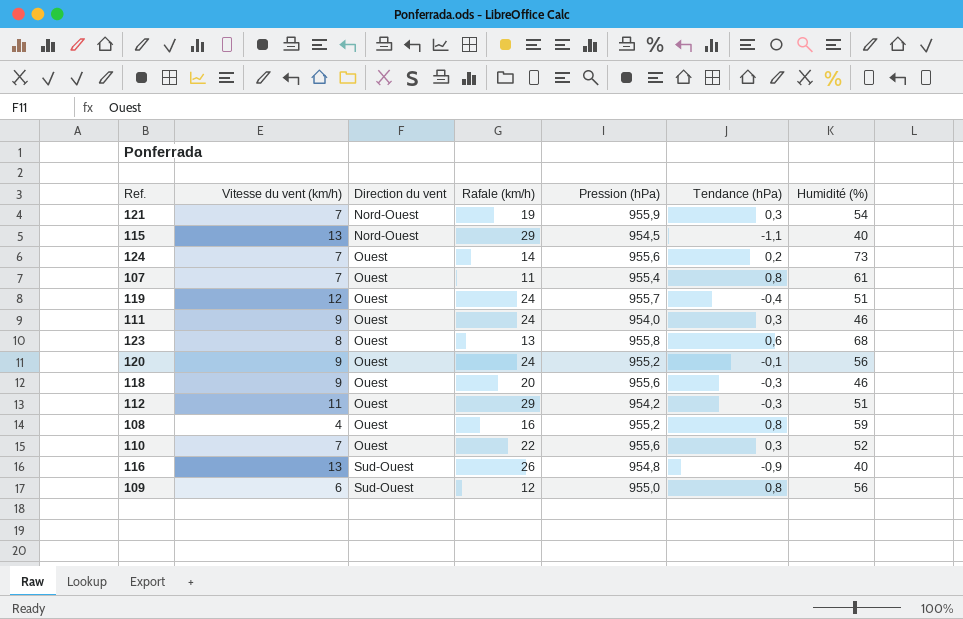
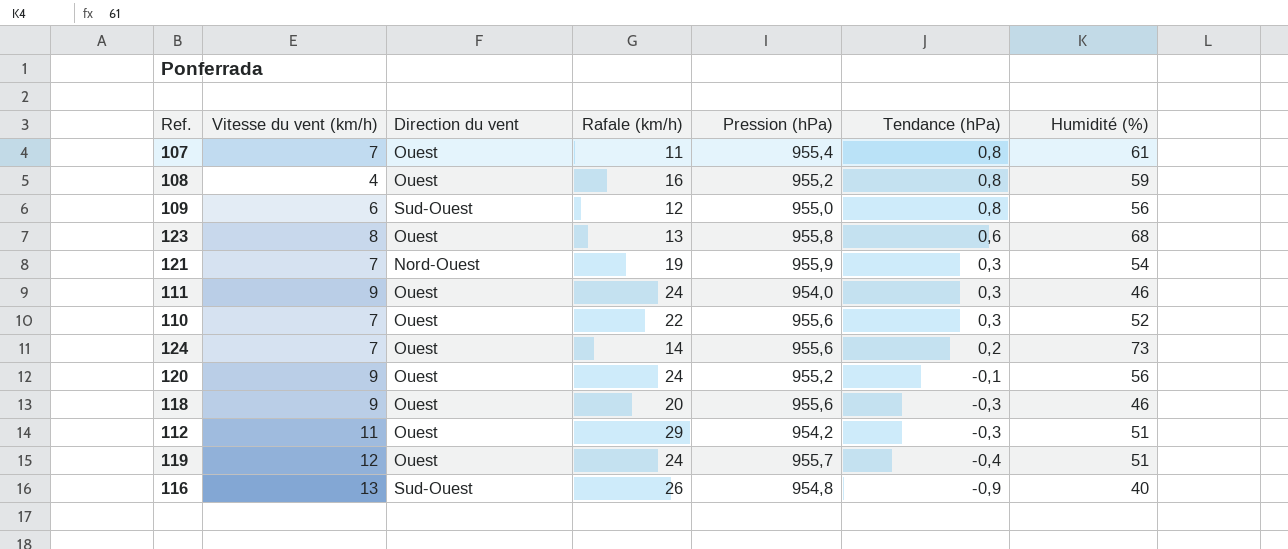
row order: Direction du vent ascending -> Tendance (hPa) descending
row 115: 13 | Nord-Ouest | 29 | 954,5 | -1,1 | 40 -> none

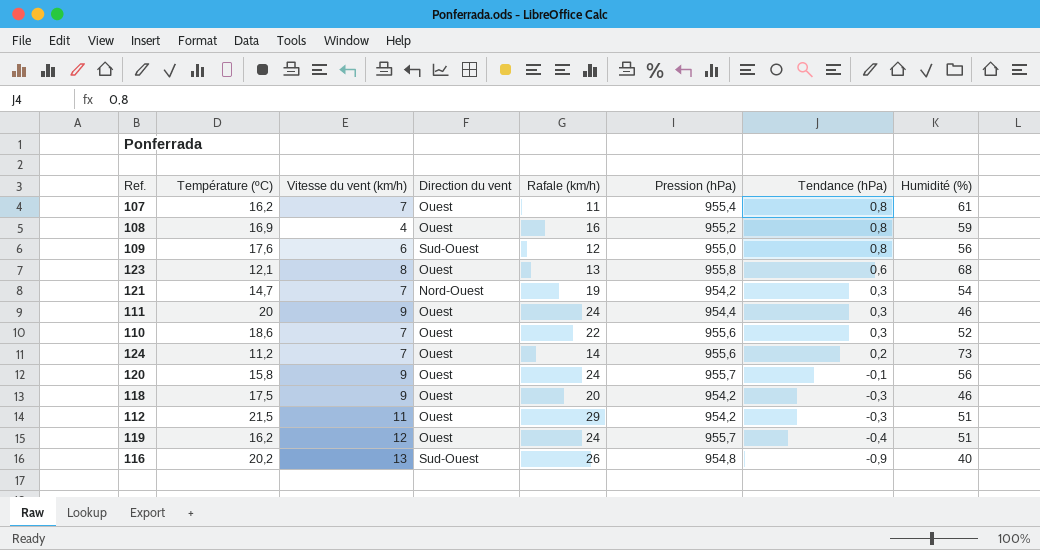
column Température (ºC) | position: none -> 2
121 | Pression (hPa): 955,9 -> 954,2
111 | Pression (hPa): 954,0 -> 954,4
120 | Pression (hPa): 955,2 -> 955,7
118 | Pression (hPa): 955,6 -> 954,2

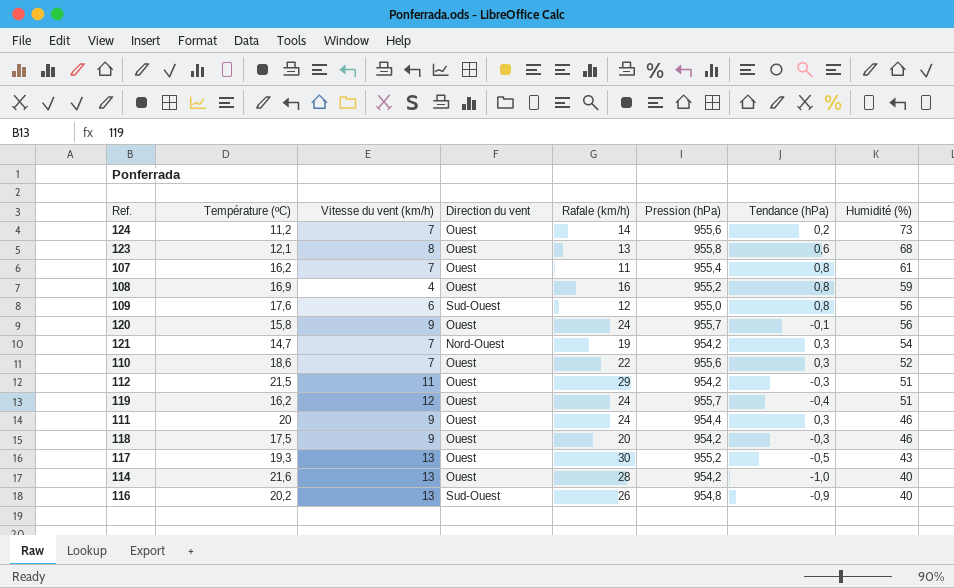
row order: Tendance (hPa) descending -> Humidité (%) descending
row 117: none -> 19,3 | 13 | Ouest | 30 | 955,2 | -0,5 | 43
row 114: none -> 21,6 | 13 | Ouest | 28 | 954,2 | -1,0 | 40

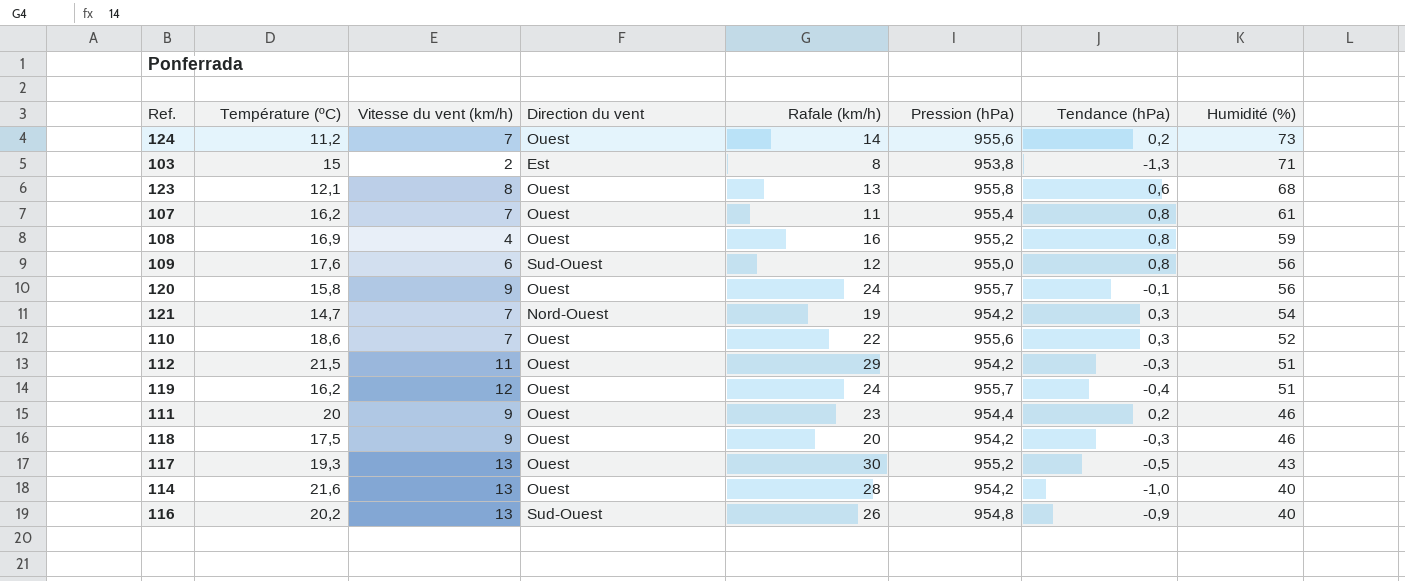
row 103: none -> 15 | 2 | Est | 8 | 953,8 | -1,3 | 71
111 | Rafale (km/h): 24 -> 23
111 | Tendance (hPa): 0,3 -> 0,2

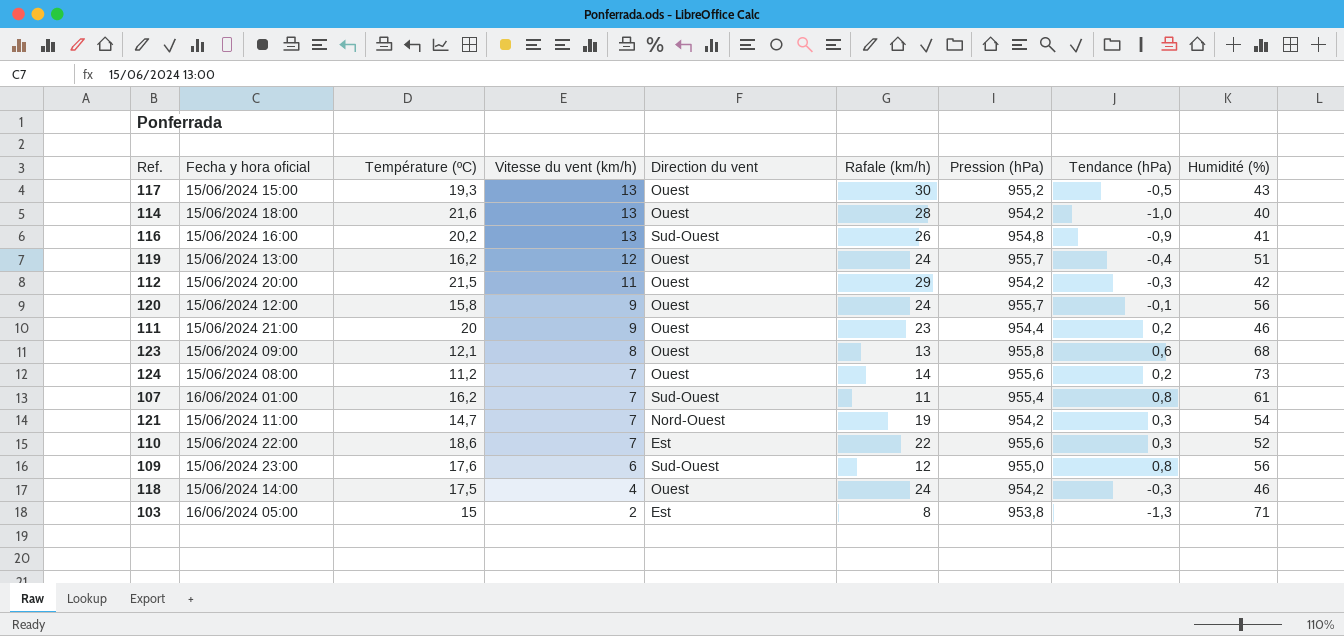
row order: Humidité (%) descending -> Vitesse du vent (km/h) descending
column Fecha y hora oficial | position: none -> 2
row 108: 16,9 | 4 | Ouest | 16 | 955,2 | 0,8 | 59 -> none
116 | Humidité (%): 40 -> 41
112 | Humidité (%): 51 -> 42
107 | Direction du vent: Ouest -> Sud-Ouest
110 | Direction du vent: Ouest -> Est
118 | Vitesse du vent (km/h): 9 -> 4
118 | Rafale (km/h): 20 -> 24

